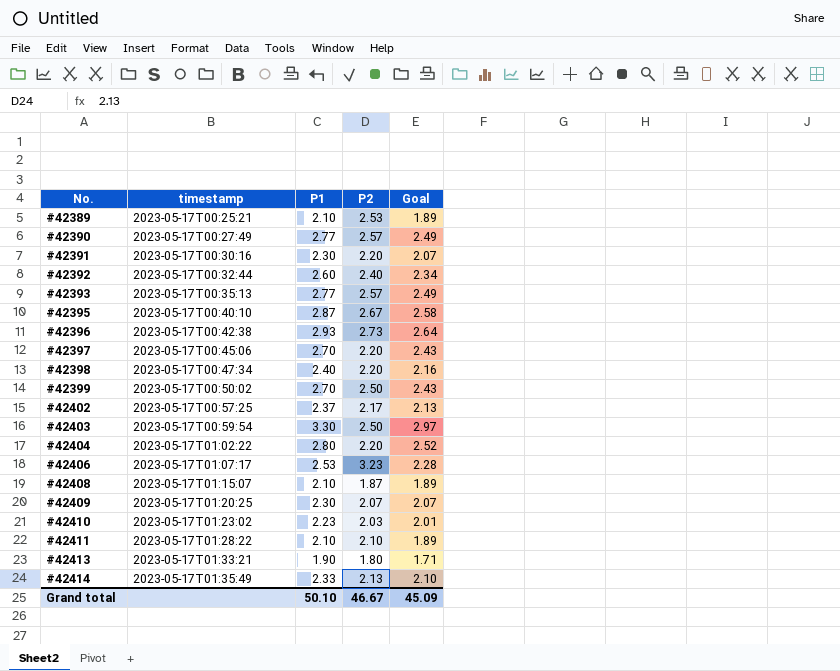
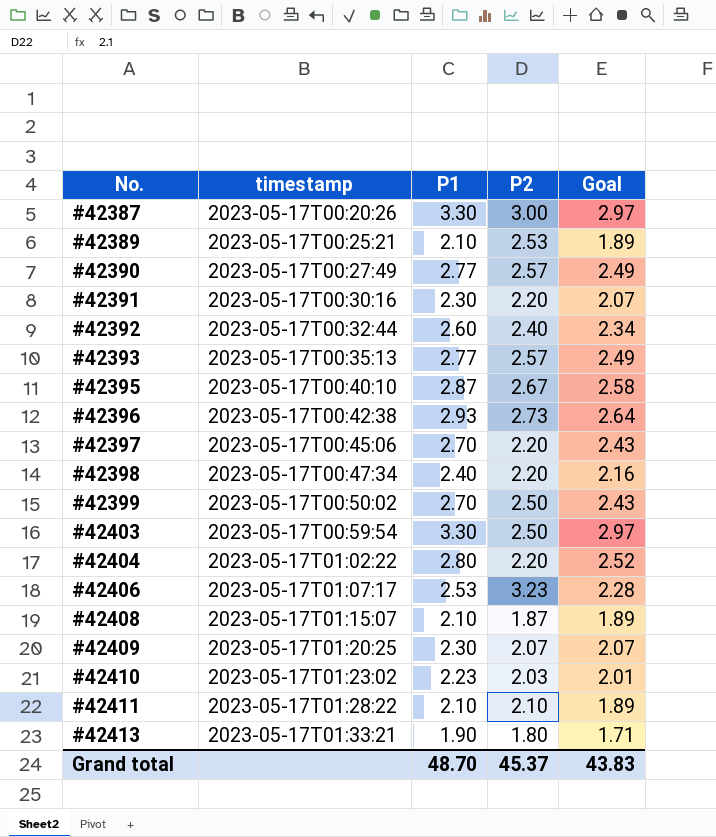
row #42402: 2023-05-17T00:57:25 | 2.37 | 2.17 | 2.13 -> none
row #42414: 2023-05-17T01:35:49 | 2.33 | 2.13 | 2.10 -> none
row #42387: none -> 2023-05-17T00:20:26 | 3.30 | 3.00 | 2.97
Grand total | P1: 50.10 -> 48.70
Grand total | P2: 46.67 -> 45.37
Grand total | Goal: 45.09 -> 43.83

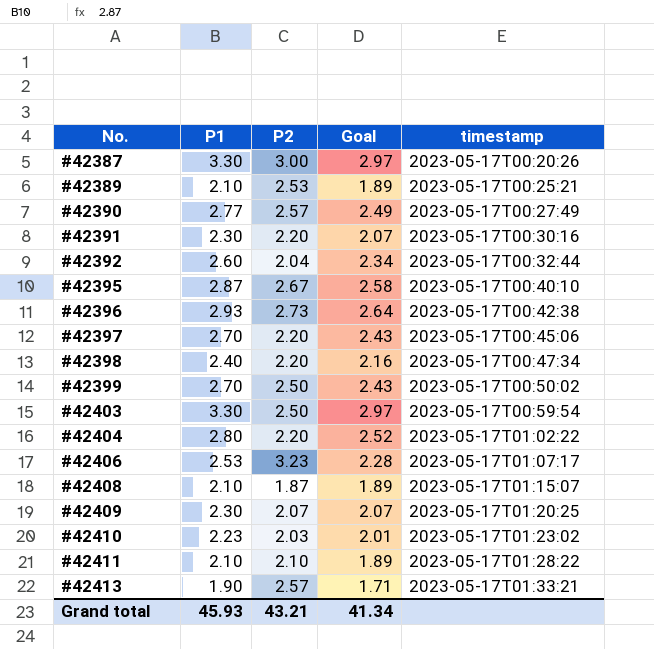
column timestamp | position: 2 -> 5
row #42393: 2023-05-17T00:35:13 | 2.77 | 2.57 | 2.49 -> none
#42392 | P2: 2.40 -> 2.04
#42413 | P2: 1.80 -> 2.57
Grand total | P1: 48.70 -> 45.93
Grand total | P2: 45.37 -> 43.21
Grand total | Goal: 43.83 -> 41.34

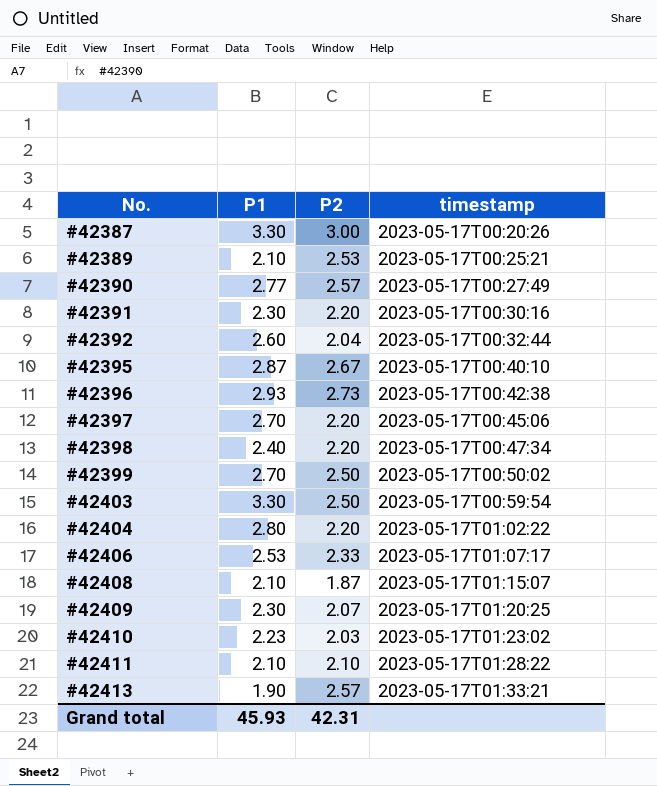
column Goal | formula: [P1] * 0.9 -> none
#42406 | P2: 3.23 -> 2.33
Grand total | P2: 43.21 -> 42.31

